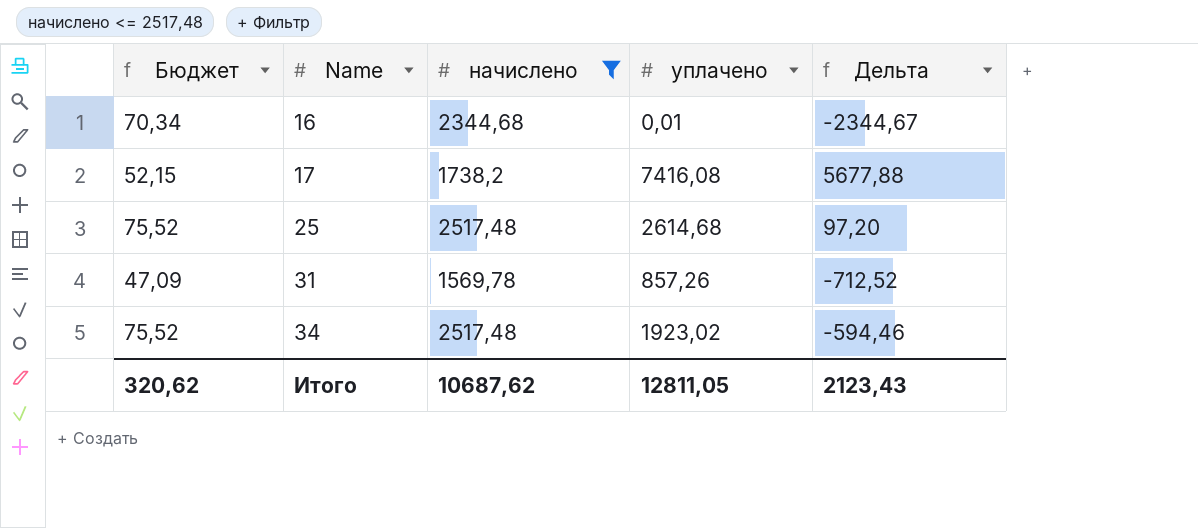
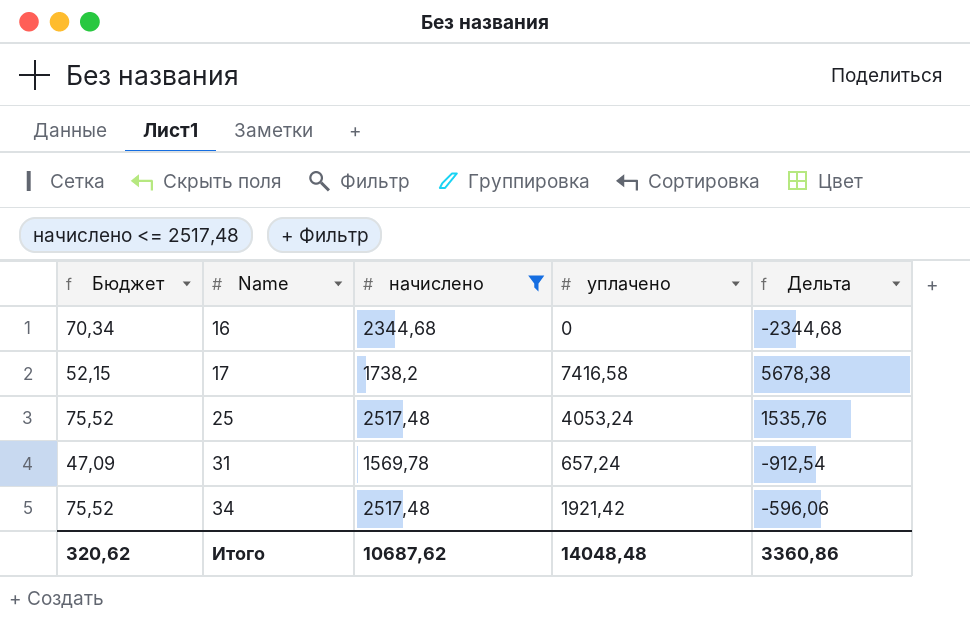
16 | уплачено: 0,01 -> 0
16 | Дельта: -2344,67 -> -2344,68
17 | уплачено: 7416,08 -> 7416,58
17 | Дельта: 5677,88 -> 5678,38
25 | уплачено: 2614,68 -> 4053,24
25 | Дельта: 97,20 -> 1535,76
31 | уплачено: 857,26 -> 657,24
31 | Дельта: -712,52 -> -912,54
34 | уплачено: 1923,02 -> 1921,42
34 | Дельта: -594,46 -> -596,06
Итого | уплачено: 12811,05 -> 14048,48
Итого | Дельта: 2123,43 -> 3360,86

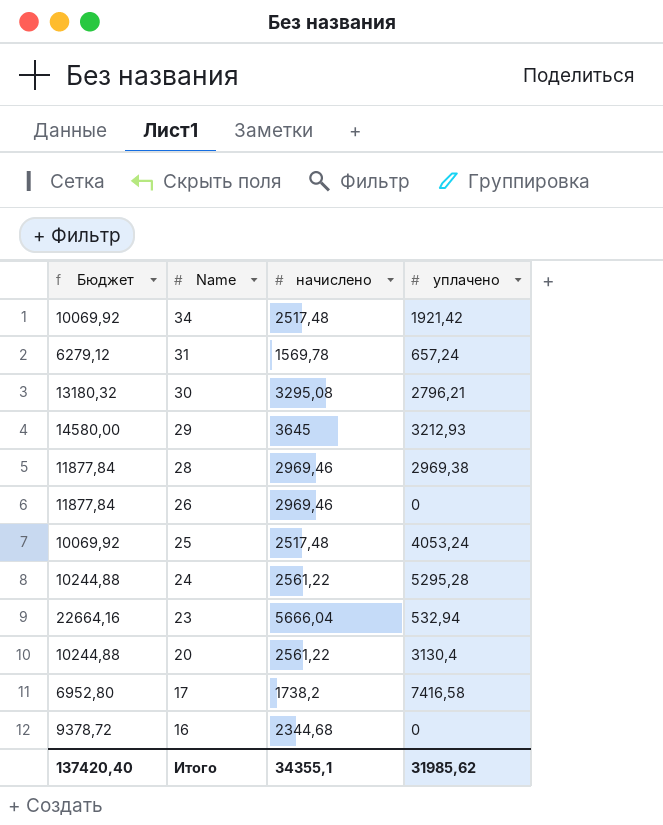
filter: начислено <= 2517,48 -> none
row order: Name ascending -> Name descending
column Дельта | formula: [уплачено] - [начислено] -> none
column Бюджет | formula: [начислено] * 0,03 -> [начислено] * 4
Итого | Бюджет: 320,62 -> 137420,40
Итого | начислено: 10687,62 -> 34355,1
Итого | уплачено: 14048,48 -> 31985,62

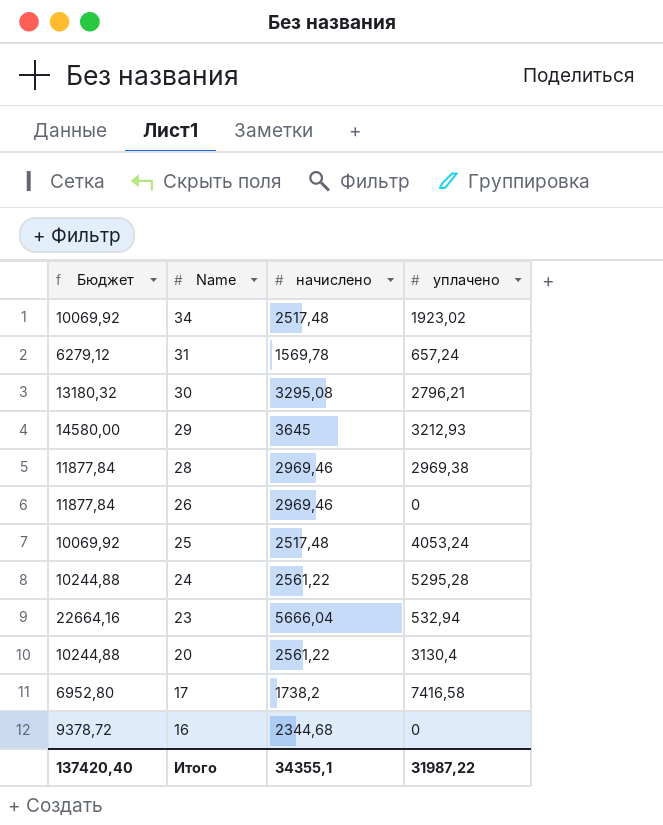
34 | уплачено: 1921,42 -> 1923,02
Итого | уплачено: 31985,62 -> 31987,22

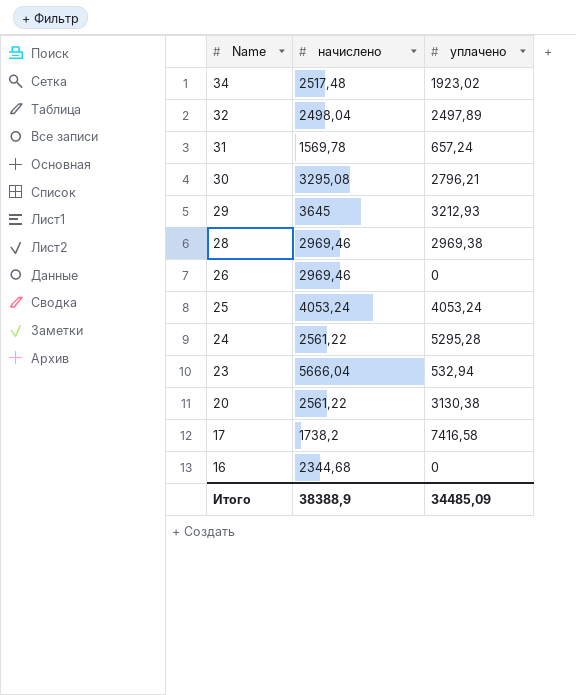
column Бюджет | formula: [начислено] * 4 -> none
row 32: none -> 2498,04 | 2497,89
25 | начислено: 2517,48 -> 4053,24
20 | уплачено: 3130,4 -> 3130,38
Итого | начислено: 34355,1 -> 38388,9
Итого | уплачено: 31987,22 -> 34485,09

